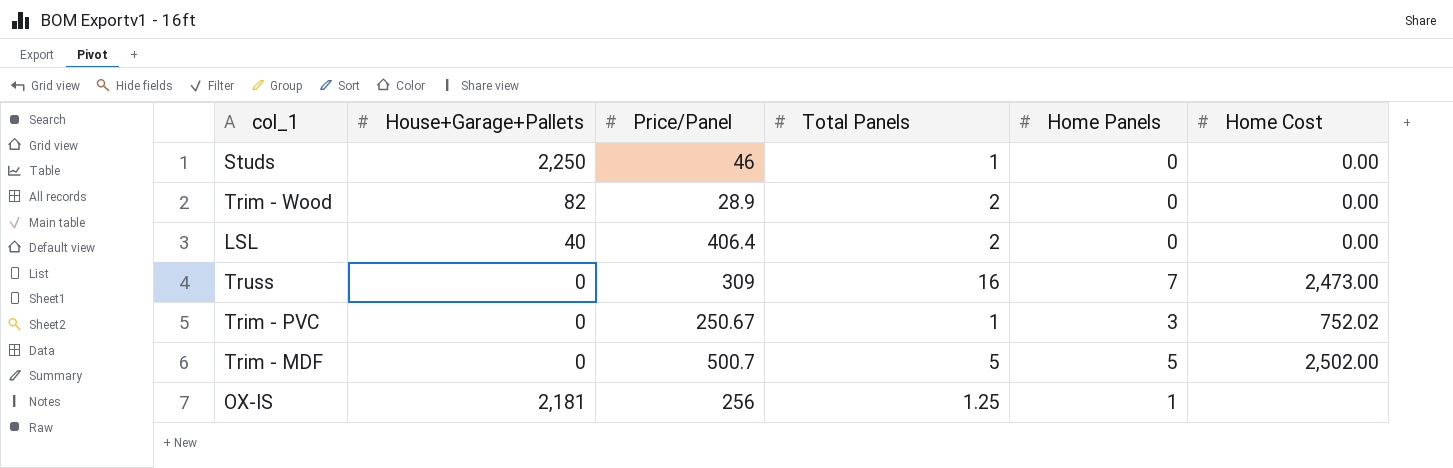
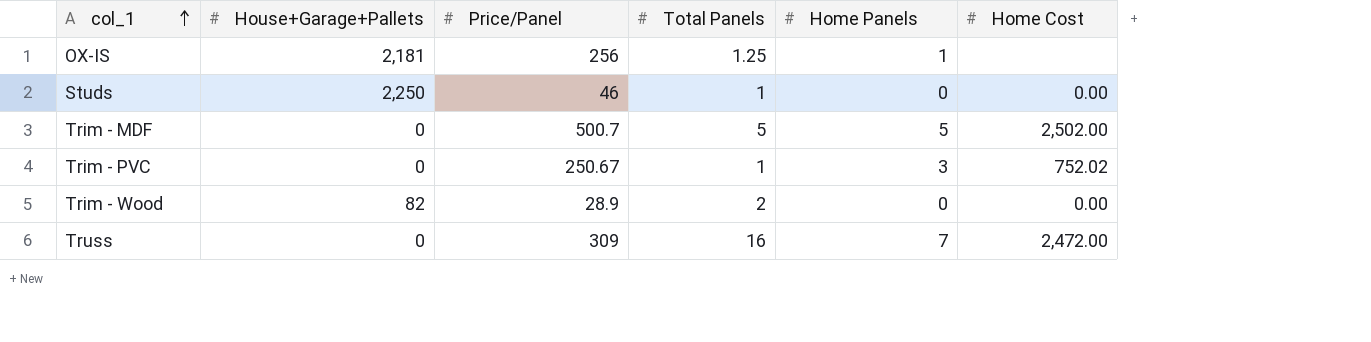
row order: none -> col_1 ascending
row LSL: 40 | 406.4 | 2 | 0 | 0.00 -> none
Truss | Home Cost: 2,473.00 -> 2,472.00

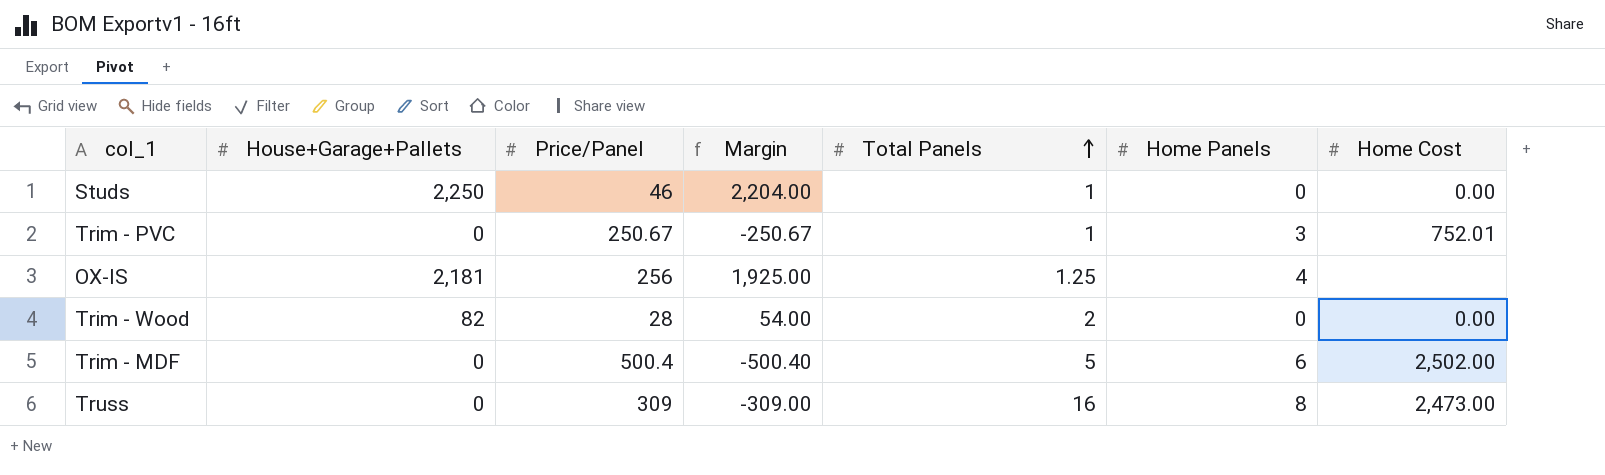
row order: col_1 ascending -> Total Panels ascending
column Margin | formula: none -> [House+Garage+Pallets] - [Price/Panel]
Trim - PVC | Home Cost: 752.02 -> 752.01
OX-IS | Home Panels: 1 -> 4
Trim - Wood | Price/Panel: 28.9 -> 28
Trim - MDF | Price/Panel: 500.7 -> 500.4
Trim - MDF | Home Panels: 5 -> 6
Truss | Home Panels: 7 -> 8
Truss | Home Cost: 2,472.00 -> 2,473.00

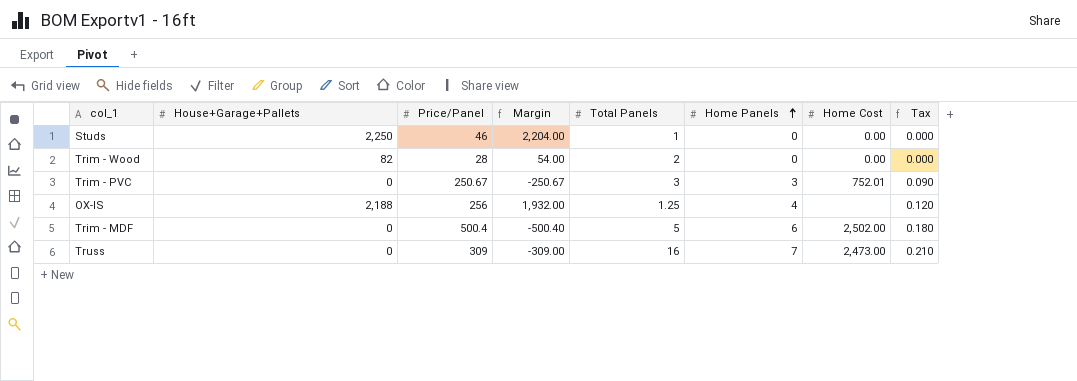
row order: Total Panels ascending -> Home Panels ascending
column Tax | formula: none -> [Home Panels] * 0.03
Trim - PVC | Total Panels: 1 -> 3
OX-IS | House+Garage+Pallets: 2,181 -> 2,188
OX-IS | Margin: 1,925.00 -> 1,932.00
Truss | Home Panels: 8 -> 7

